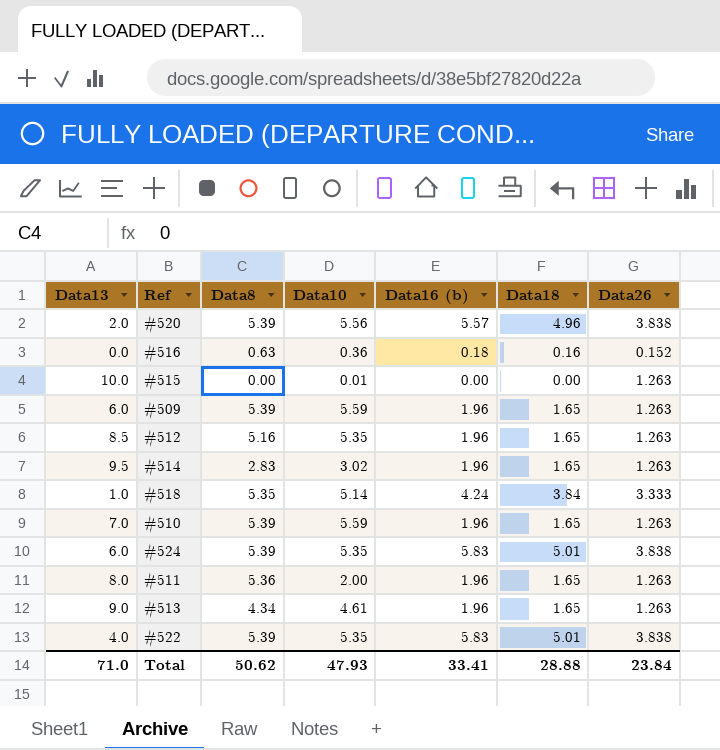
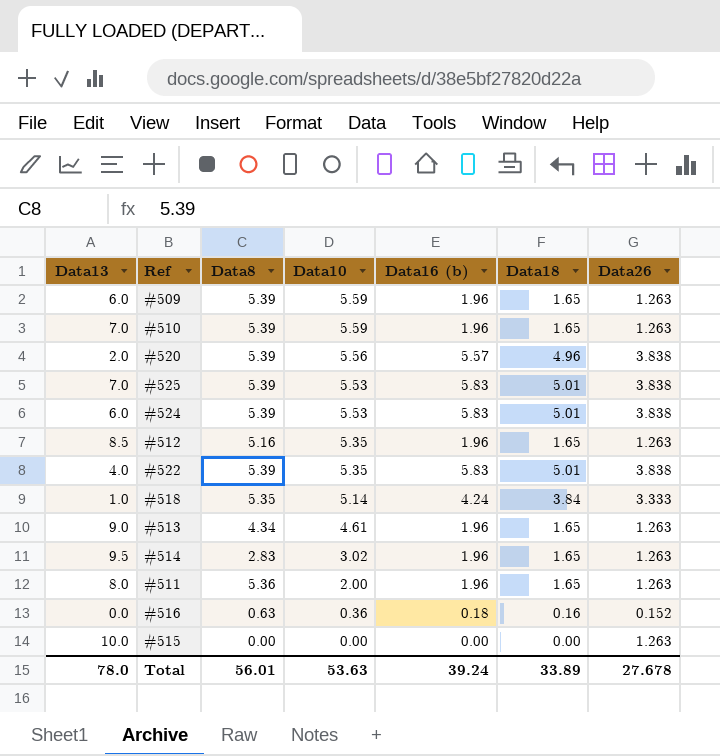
row order: none -> Data10 descending
row #525: none -> 7.0 | 5.39 | 5.53 | 5.83 | 5.01 | 3.838
#524 | Data10: 5.35 -> 5.53
#515 | Data10: 0.01 -> 0.00
Total | Data13: 71.0 -> 78.0
Total | Data8: 50.62 -> 56.01
Total | Data10: 47.93 -> 53.63
Total | Data16 (b): 33.41 -> 39.24
Total | Data18: 28.88 -> 33.89
Total | Data26: 23.84 -> 27.678

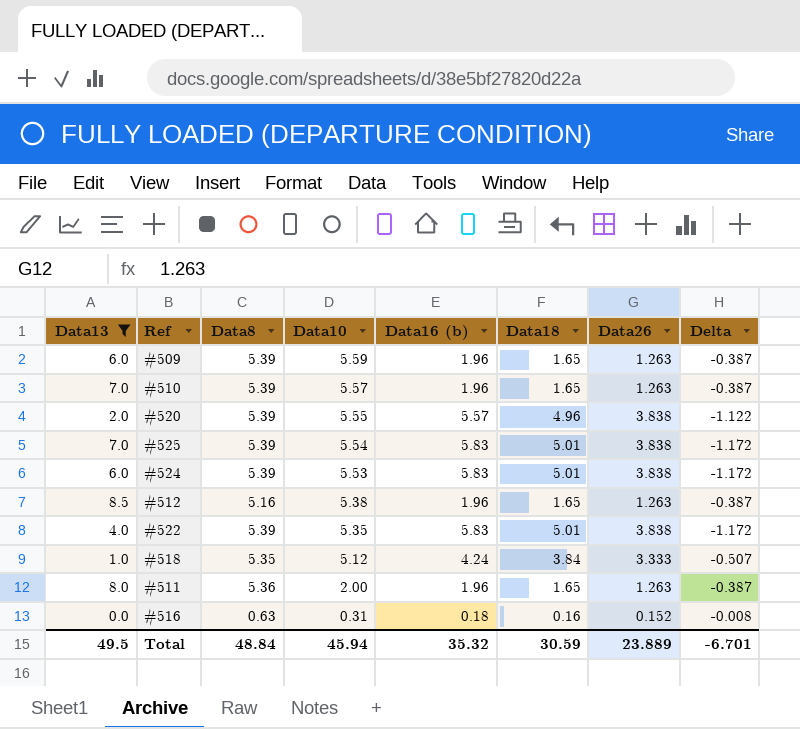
filter: none -> Data13 <= 8.5
column Delta | formula: none -> [Data26] - [Data18]
#510 | Data10: 5.59 -> 5.57
#520 | Data10: 5.56 -> 5.55
#525 | Data10: 5.53 -> 5.54
#512 | Data10: 5.35 -> 5.38
#518 | Data10: 5.14 -> 5.12
#516 | Data10: 0.36 -> 0.31
Total | Data13: 78.0 -> 49.5
Total | Data8: 56.01 -> 48.84
Total | Data10: 53.63 -> 45.94
Total | Data16 (b): 39.24 -> 35.32
Total | Data18: 33.89 -> 30.59
Total | Data26: 27.678 -> 23.889

